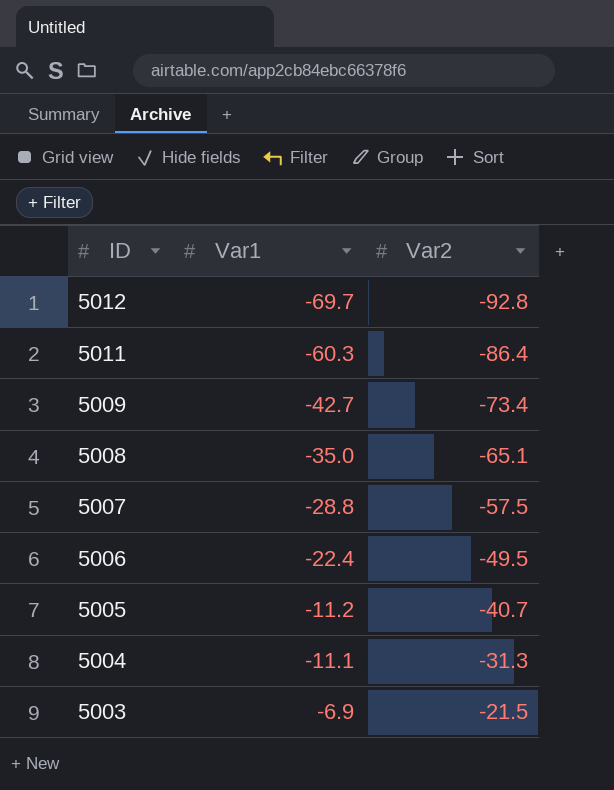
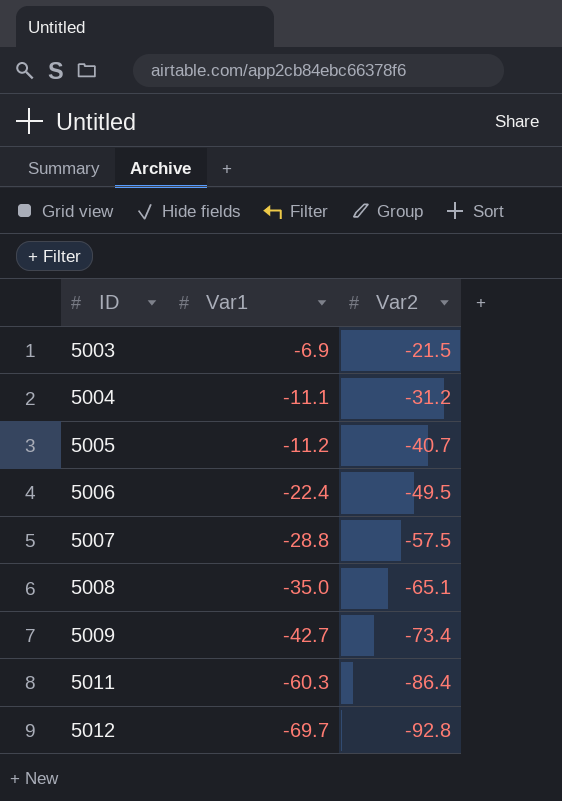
row order: ID descending -> ID ascending
5004 | Var2: -31.3 -> -31.2

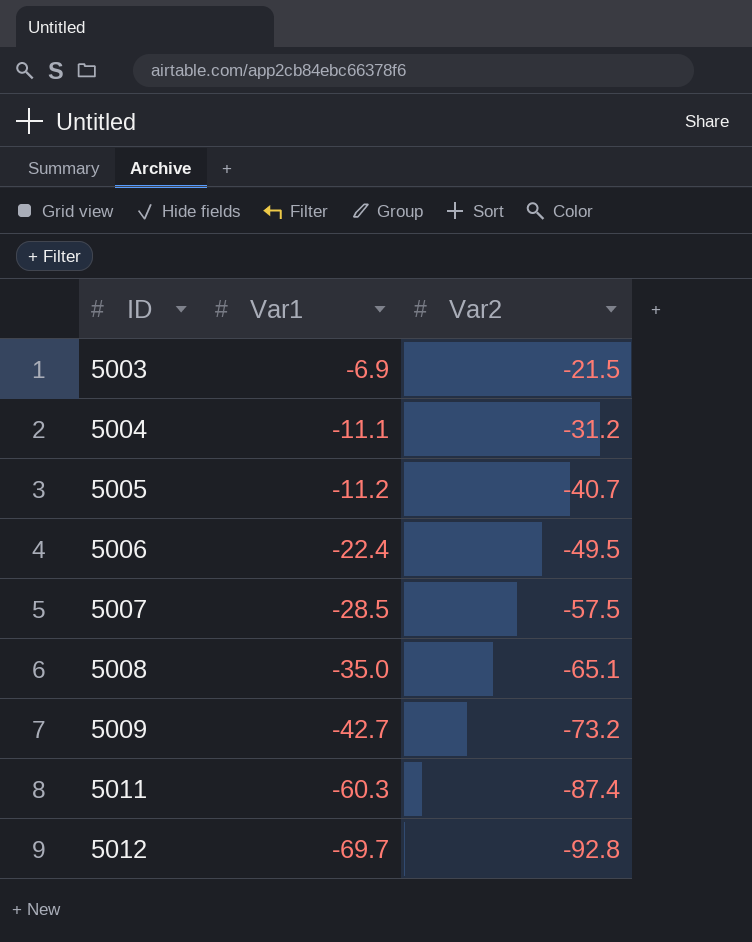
5007 | Var1: -28.8 -> -28.5
5009 | Var2: -73.4 -> -73.2
5011 | Var2: -86.4 -> -87.4

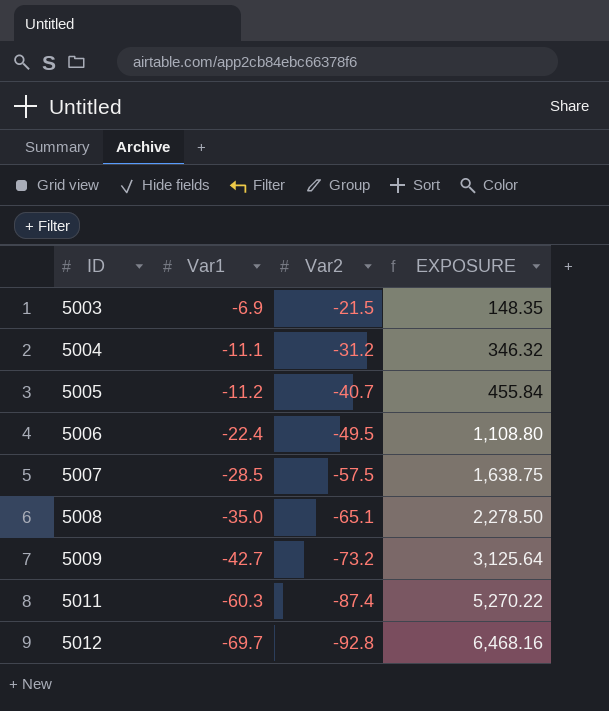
column EXPOSURE | formula: none -> [Var1] * [Var2]

